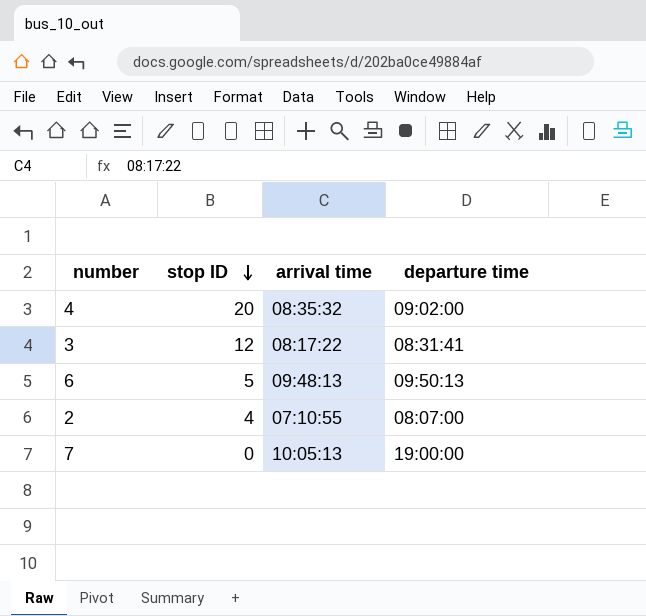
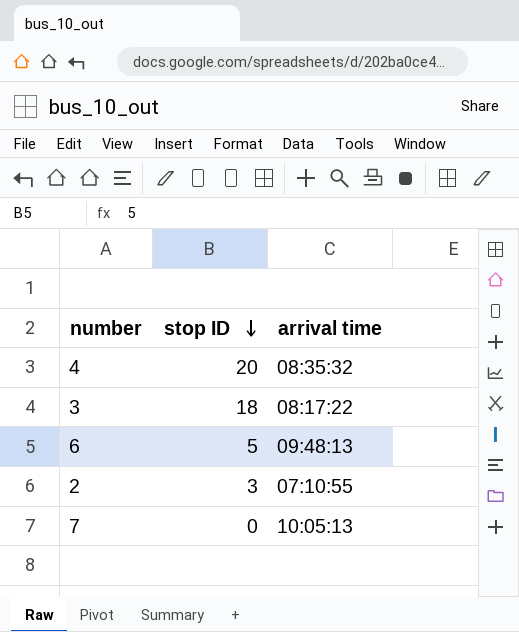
column departure time | position: 4 -> none
3 | stop ID: 12 -> 18
2 | stop ID: 4 -> 3

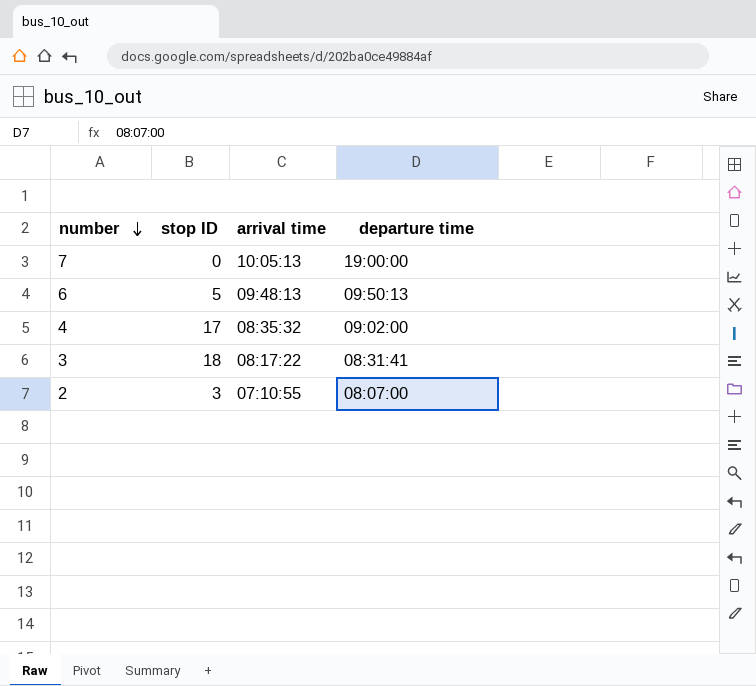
row order: stop ID descending -> number descending
column departure time | position: none -> 4
4 | stop ID: 20 -> 17

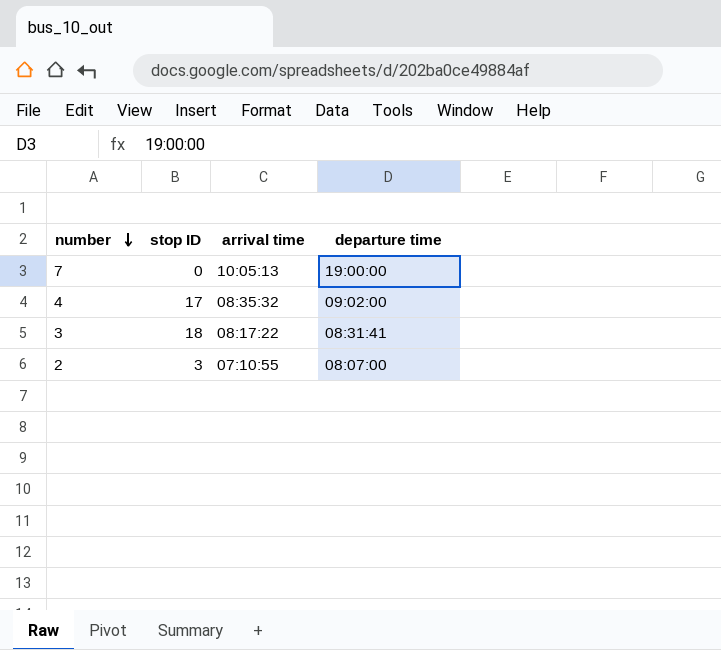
row 6: 5 | 09:48:13 | 09:50:13 -> none

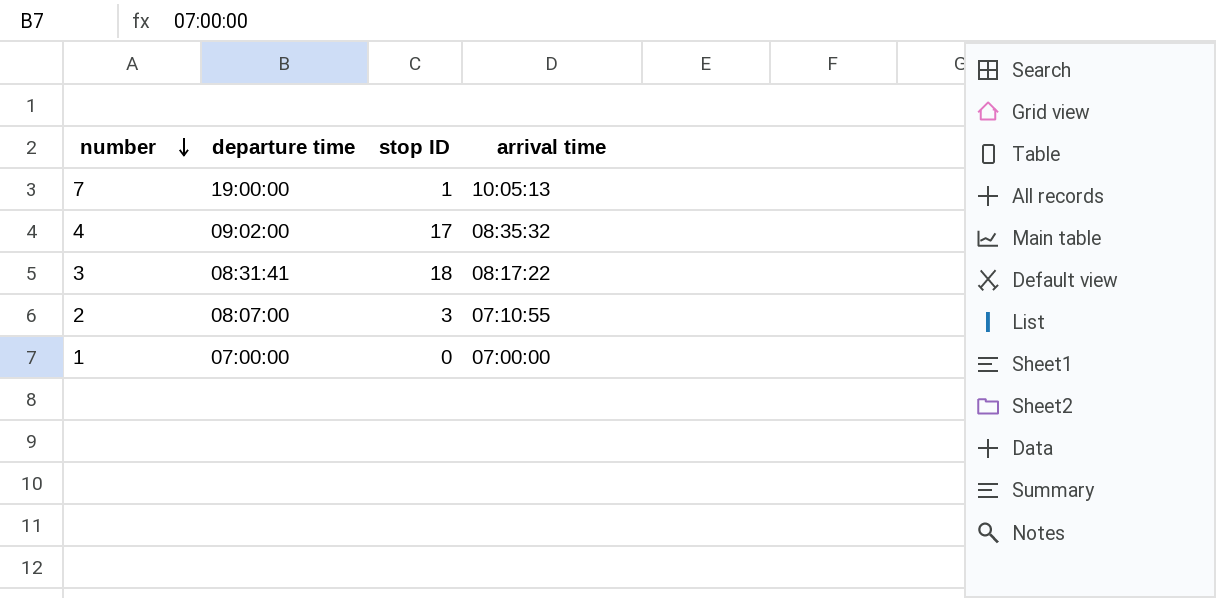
column departure time | position: 4 -> 2
7 | stop ID: 0 -> 1
row 1: none -> 07:00:00 | 0 | 07:00:00

